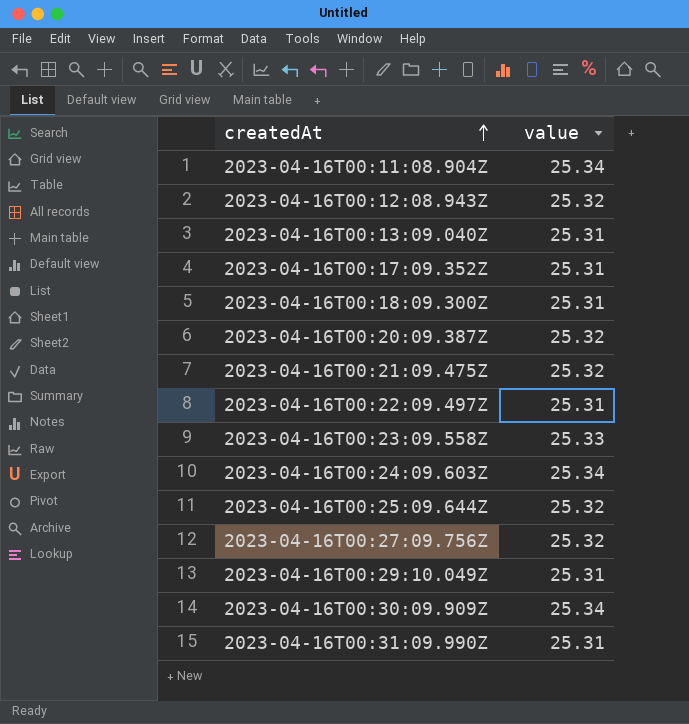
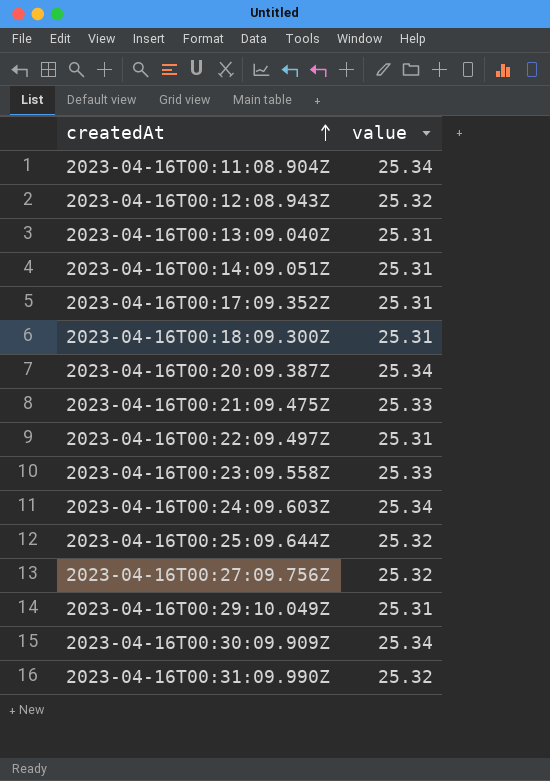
row 2023-04-16T00:14:09.051Z: none -> 25.31
2023-04-16T00:20:09.387Z | value: 25.32 -> 25.34
2023-04-16T00:21:09.475Z | value: 25.32 -> 25.33
2023-04-16T00:31:09.990Z | value: 25.31 -> 25.32

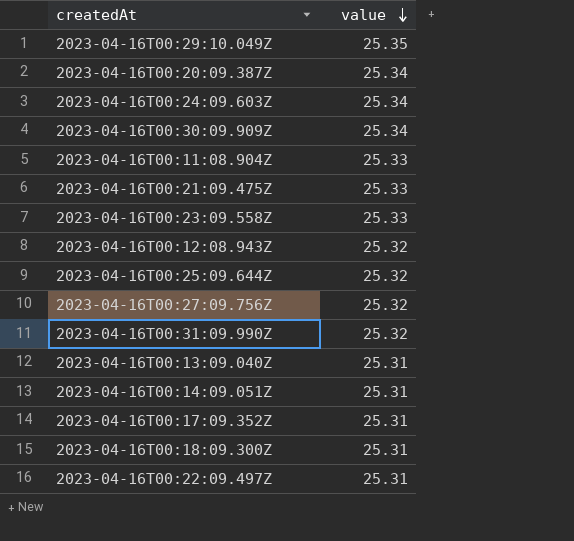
row order: createdAt ascending -> value descending
2023-04-16T00:29:10.049Z | value: 25.31 -> 25.35
2023-04-16T00:11:08.904Z | value: 25.34 -> 25.33

